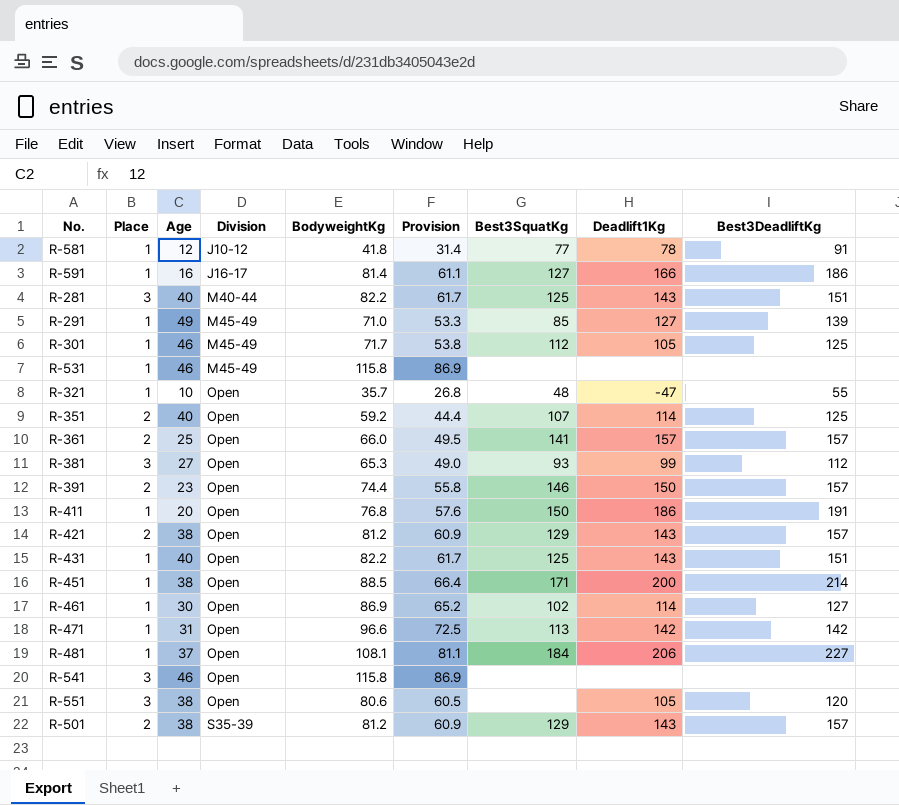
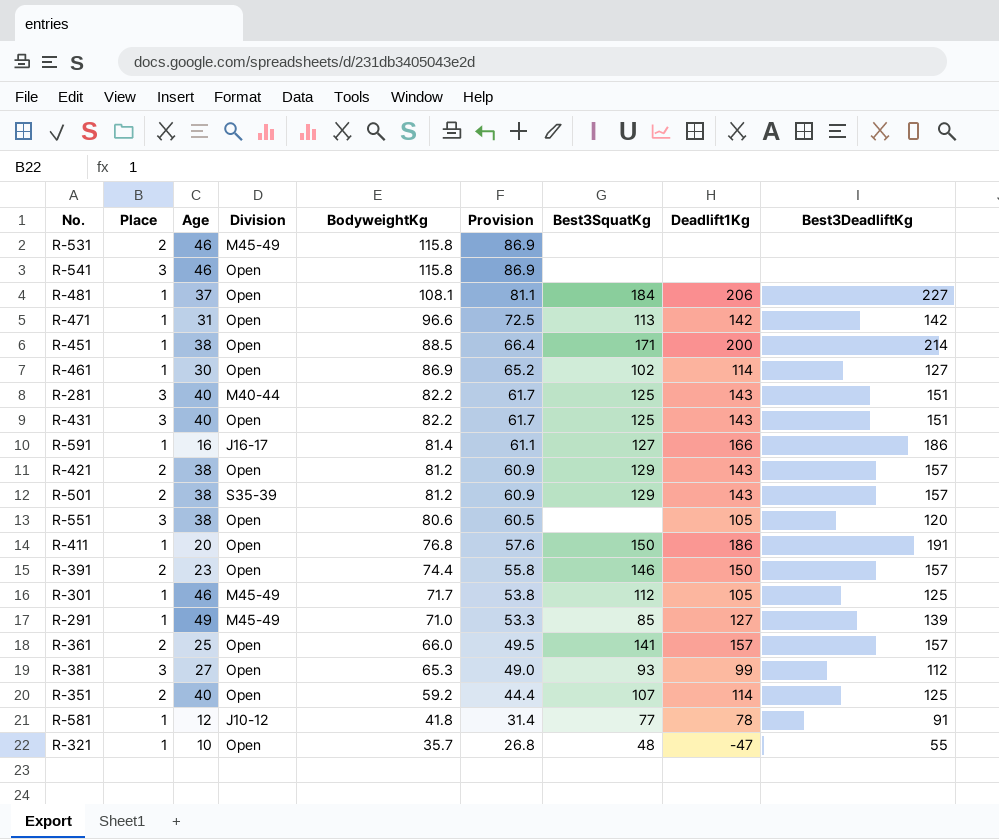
row order: Division ascending -> BodyweightKg descending
R-531 | Place: 1 -> 2
R-431 | Place: 1 -> 3

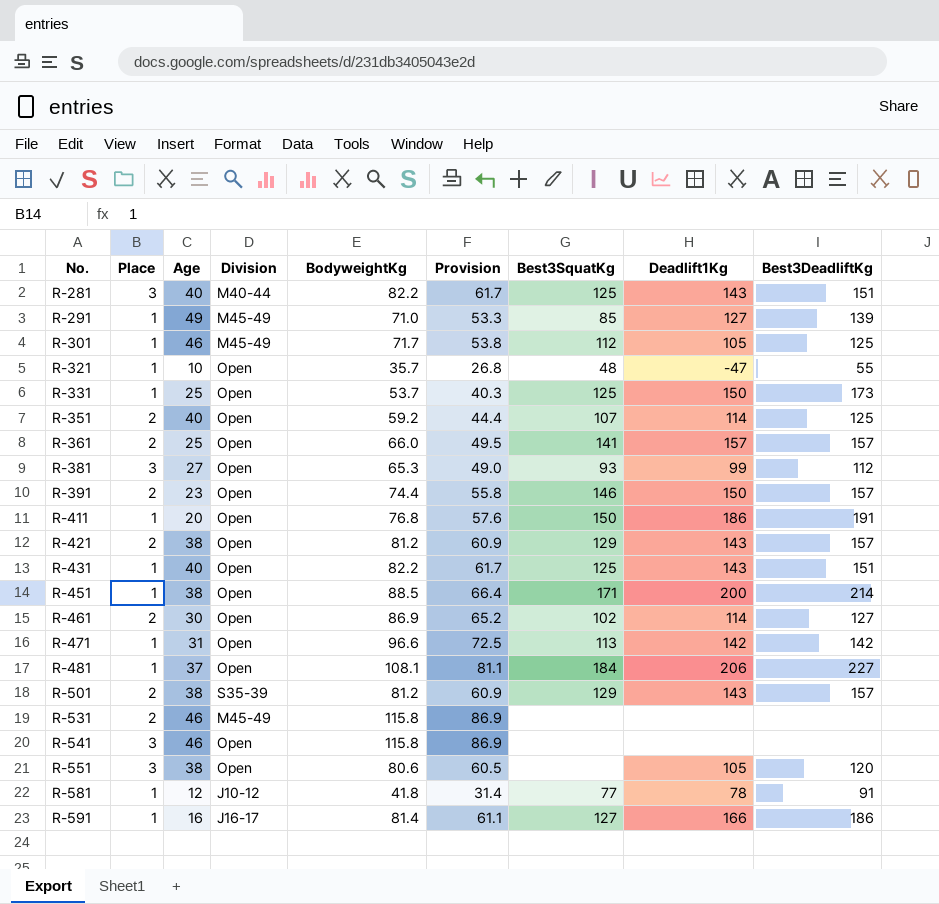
row order: BodyweightKg descending -> No. ascending
row R-331: none -> 1 | 25 | Open | 53.7 | 40.3 | 125 | 150 | 173
R-431 | Place: 3 -> 1
R-461 | Place: 1 -> 2

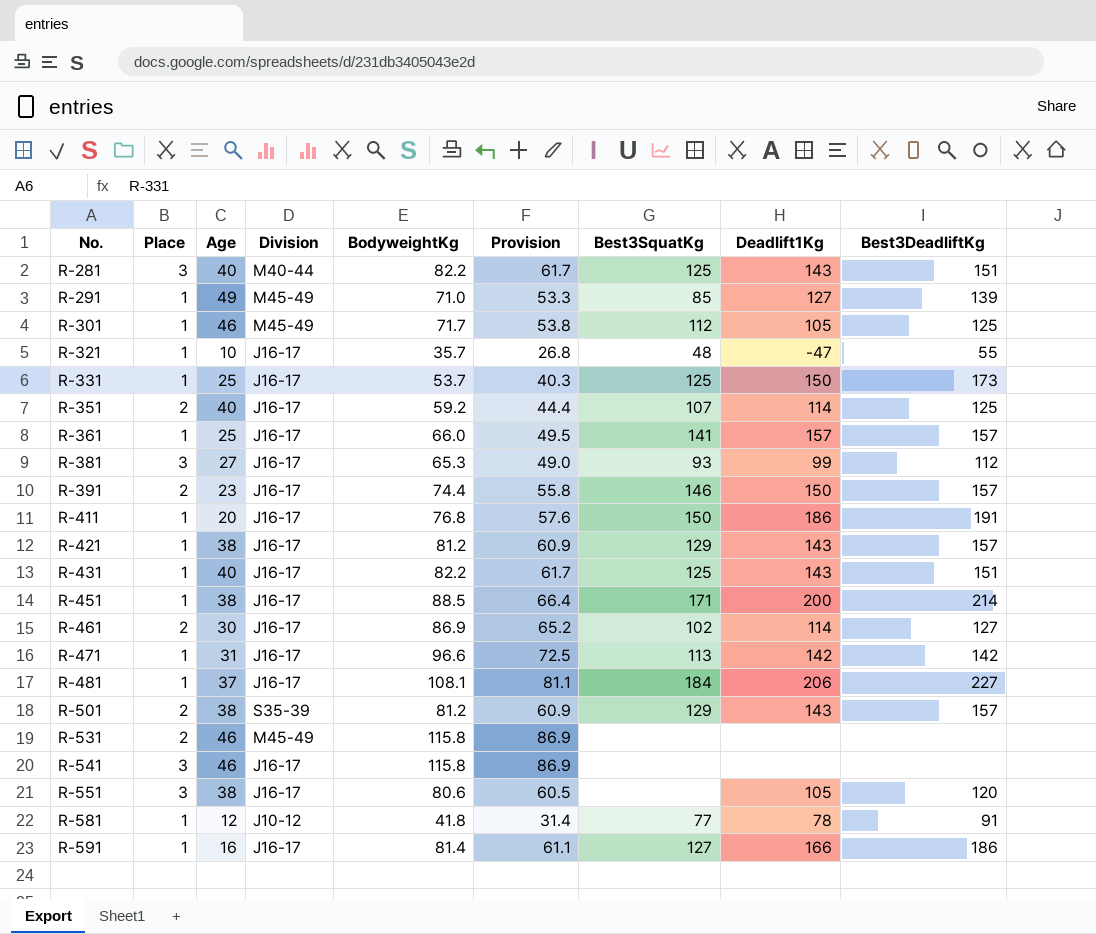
R-321 | Division: Open -> J16-17
R-331 | Division: Open -> J16-17
R-351 | Division: Open -> J16-17
R-361 | Place: 2 -> 1
R-361 | Division: Open -> J16-17
R-381 | Division: Open -> J16-17
R-391 | Division: Open -> J16-17
R-411 | Division: Open -> J16-17
R-421 | Place: 2 -> 1
R-421 | Division: Open -> J16-17
R-431 | Division: Open -> J16-17
R-451 | Division: Open -> J16-17
R-461 | Division: Open -> J16-17
R-471 | Division: Open -> J16-17
R-481 | Division: Open -> J16-17
R-541 | Division: Open -> J16-17
R-551 | Division: Open -> J16-17

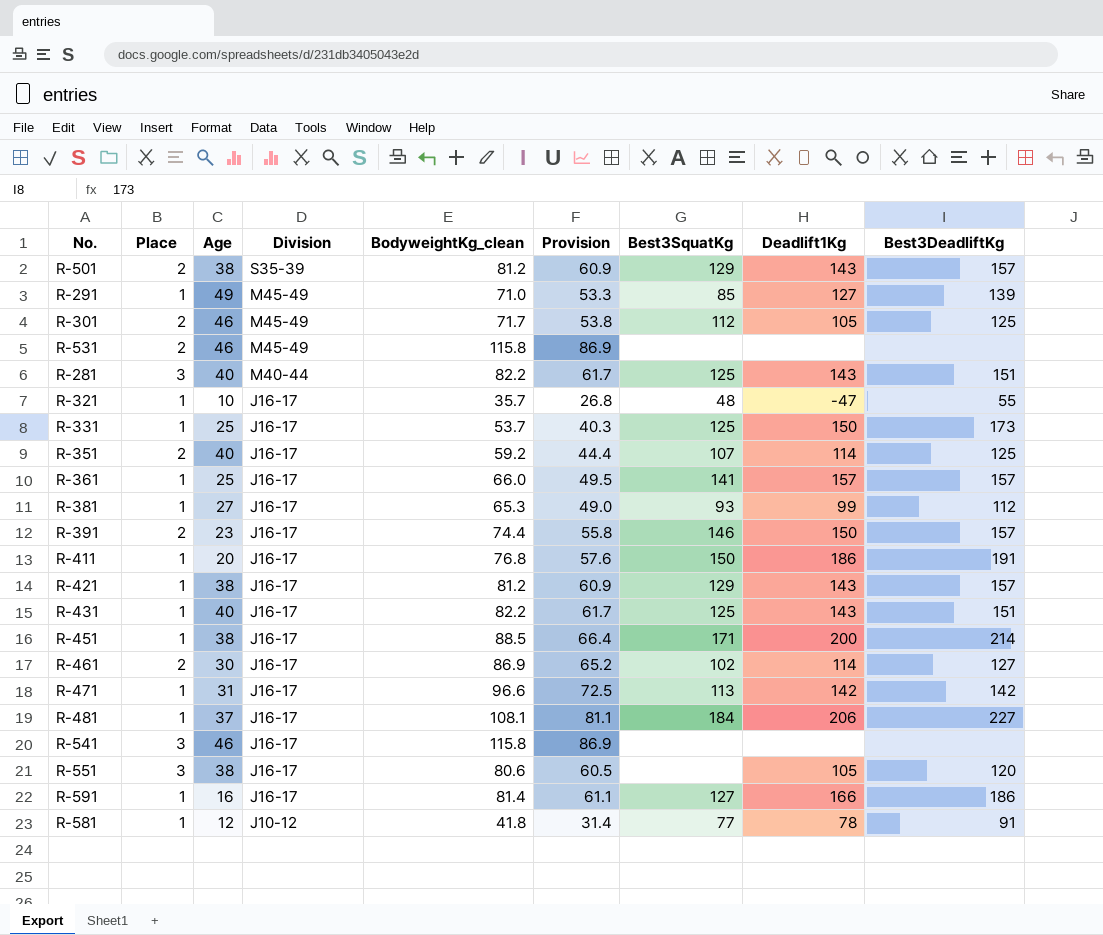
row order: No. ascending -> Division descending
column name: BodyweightKg -> BodyweightKg_clean
R-301 | Place: 1 -> 2
R-381 | Place: 3 -> 1

